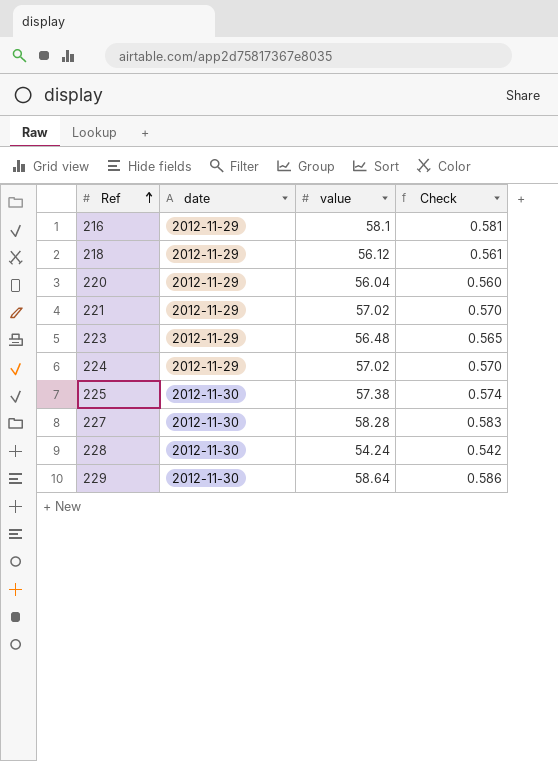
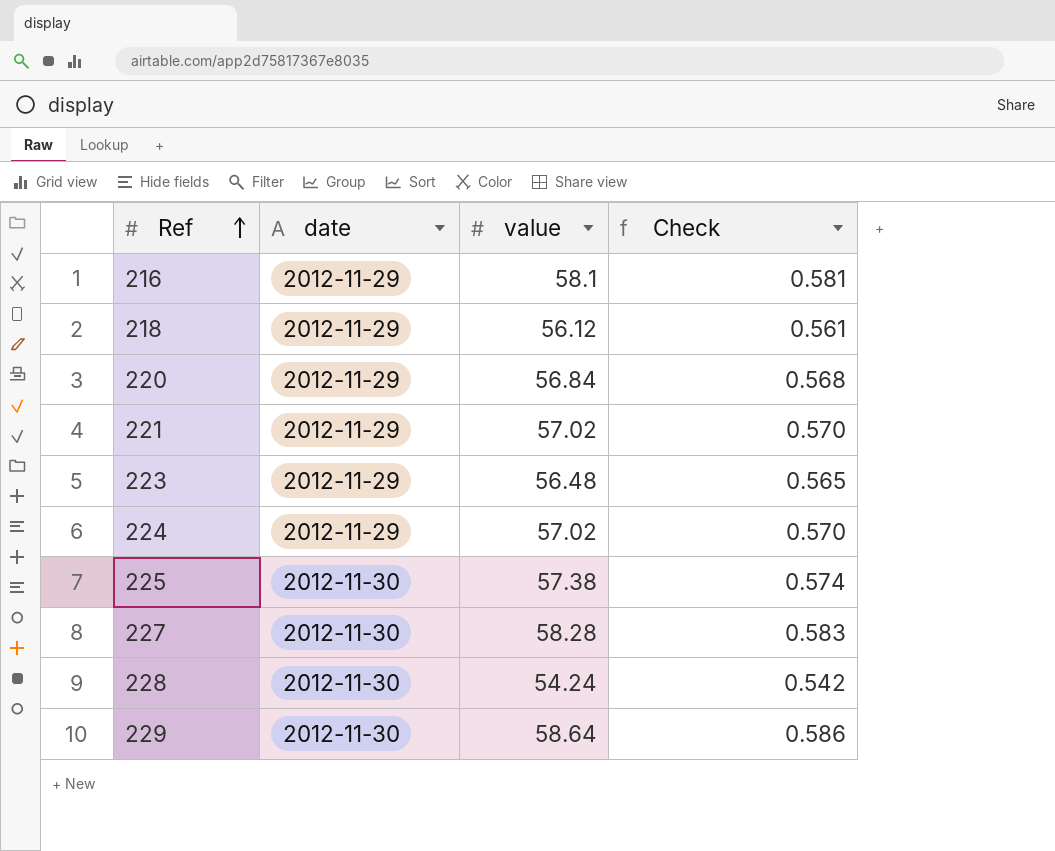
220 | value: 56.04 -> 56.84
220 | Check: 0.560 -> 0.568

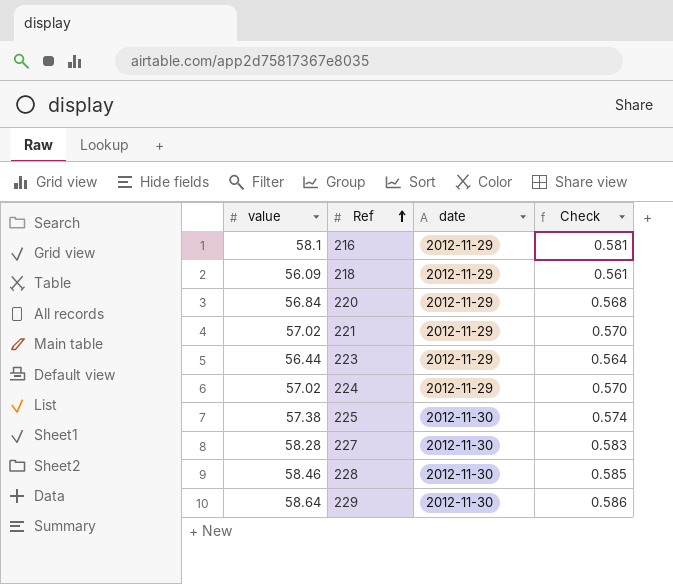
column value | position: 3 -> 1
218 | value: 56.12 -> 56.09
223 | value: 56.48 -> 56.44
223 | Check: 0.565 -> 0.564
228 | value: 54.24 -> 58.46
228 | Check: 0.542 -> 0.585

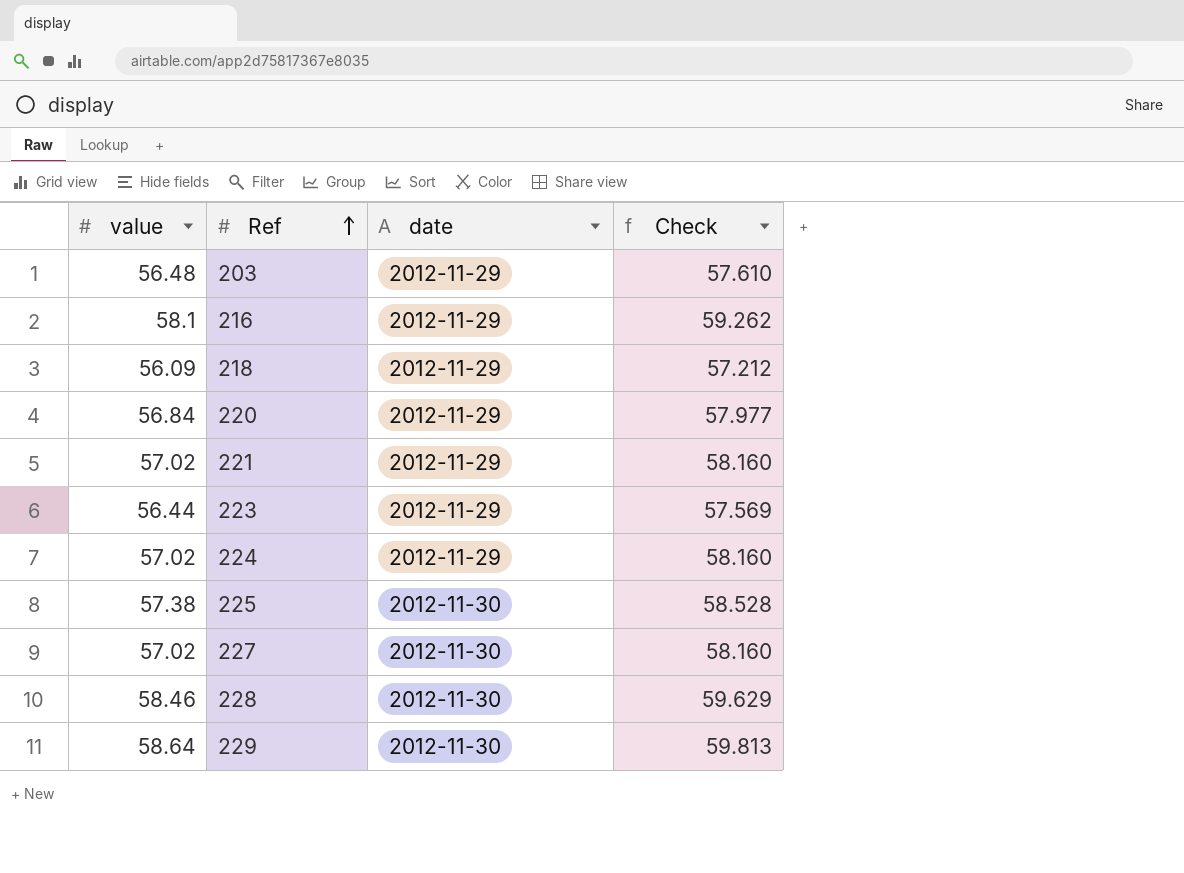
column Check | formula: [value] * 0.01 -> [value] * 1.02
row 203: none -> 56.48 | 2012-11-29 | 57.610
227 | value: 58.28 -> 57.02

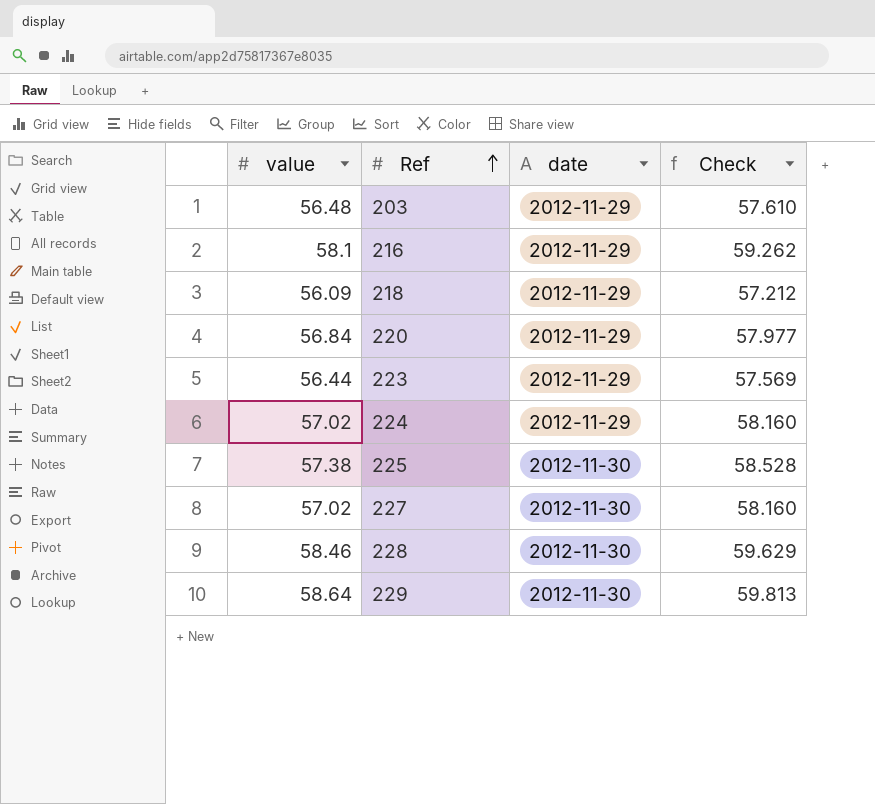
row 221: 57.02 | 2012-11-29 | 58.160 -> none

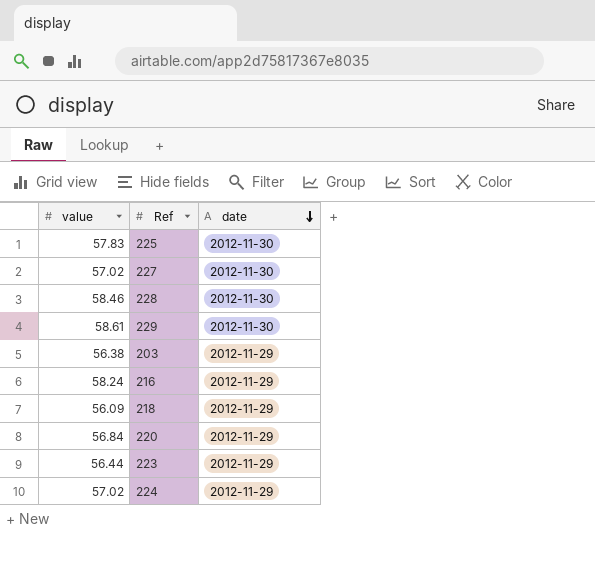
row order: Ref ascending -> date descending
column Check | formula: [value] * 1.02 -> none
225 | value: 57.38 -> 57.83
229 | value: 58.64 -> 58.61
203 | value: 56.48 -> 56.38
216 | value: 58.1 -> 58.24

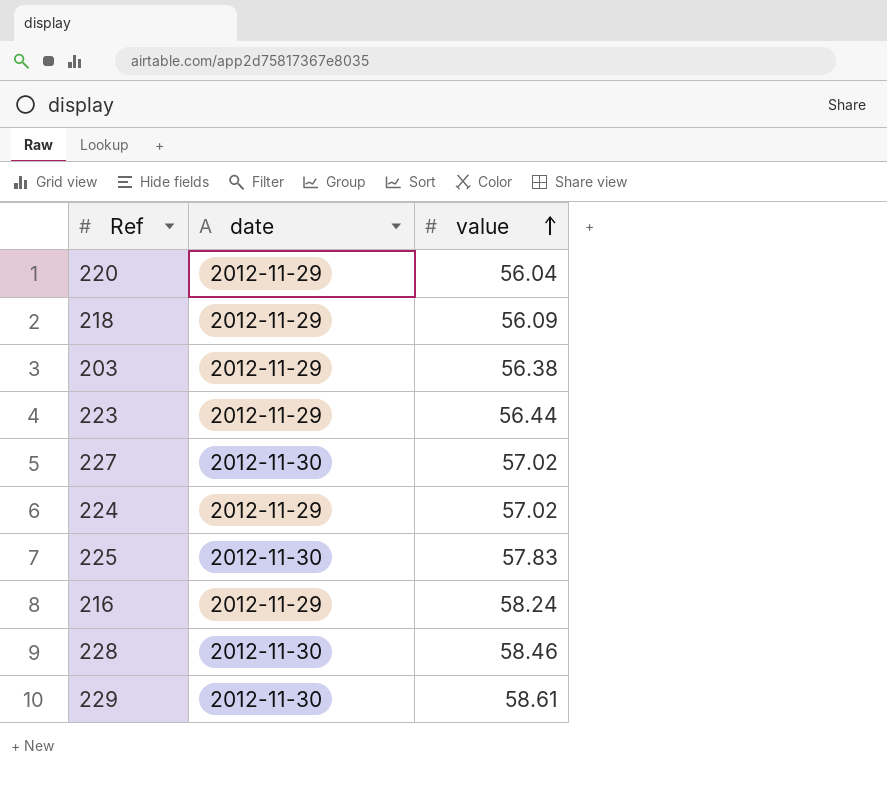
row order: date descending -> value ascending
column value | position: 1 -> 3
220 | value: 56.84 -> 56.04

